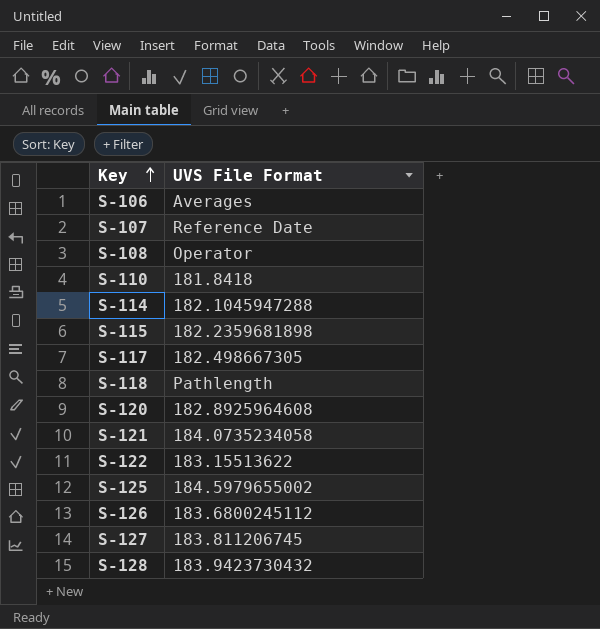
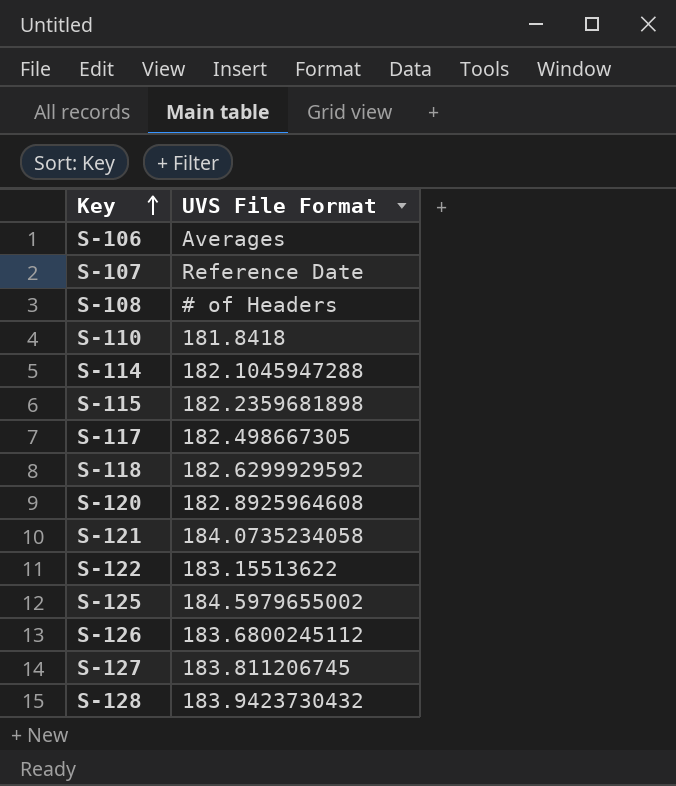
S-108 | UVS File Format: Operator -> # of Headers
S-118 | UVS File Format: Pathlength -> 182.6299929592

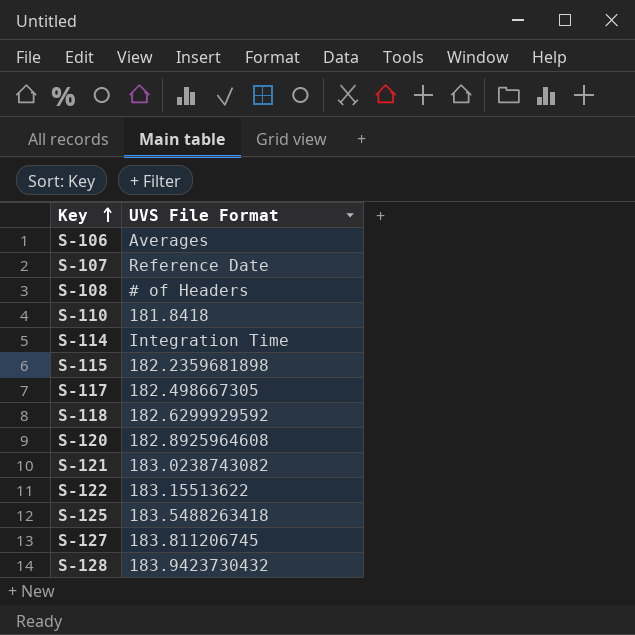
row S-126: 183.6800245112 -> none
S-114 | UVS File Format: 182.1045947288 -> Integration Time
S-121 | UVS File Format: 184.0735234058 -> 183.0238743082
S-125 | UVS File Format: 184.5979655002 -> 183.5488263418

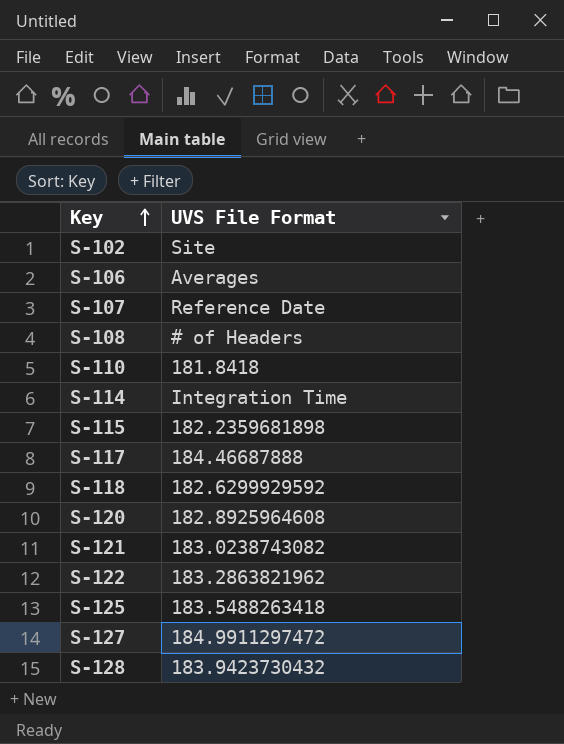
row S-102: none -> Site
S-117 | UVS File Format: 182.498667305 -> 184.46687888
S-122 | UVS File Format: 183.15513622 -> 183.2863821962
S-127 | UVS File Format: 183.811206745 -> 184.9911297472

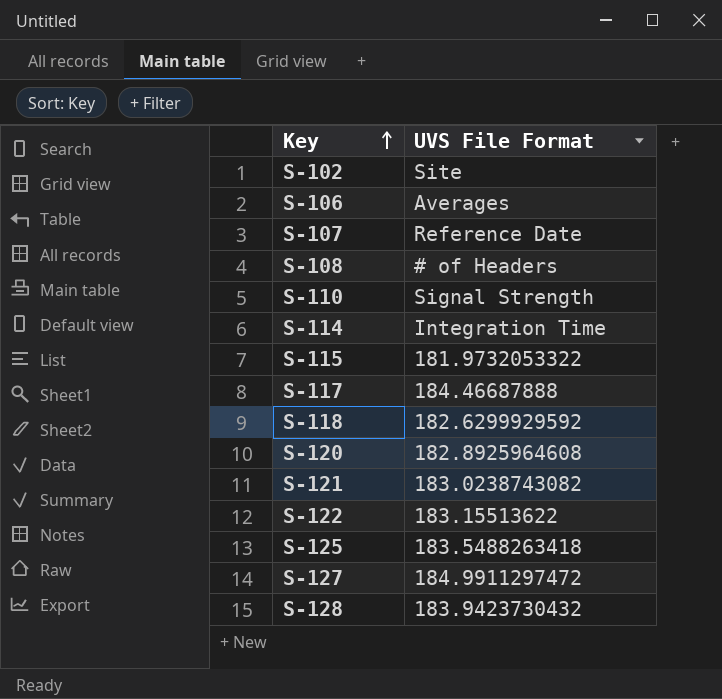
S-110 | UVS File Format: 181.8418 -> Signal Strength
S-115 | UVS File Format: 182.2359681898 -> 181.9732053322
S-122 | UVS File Format: 183.2863821962 -> 183.15513622

